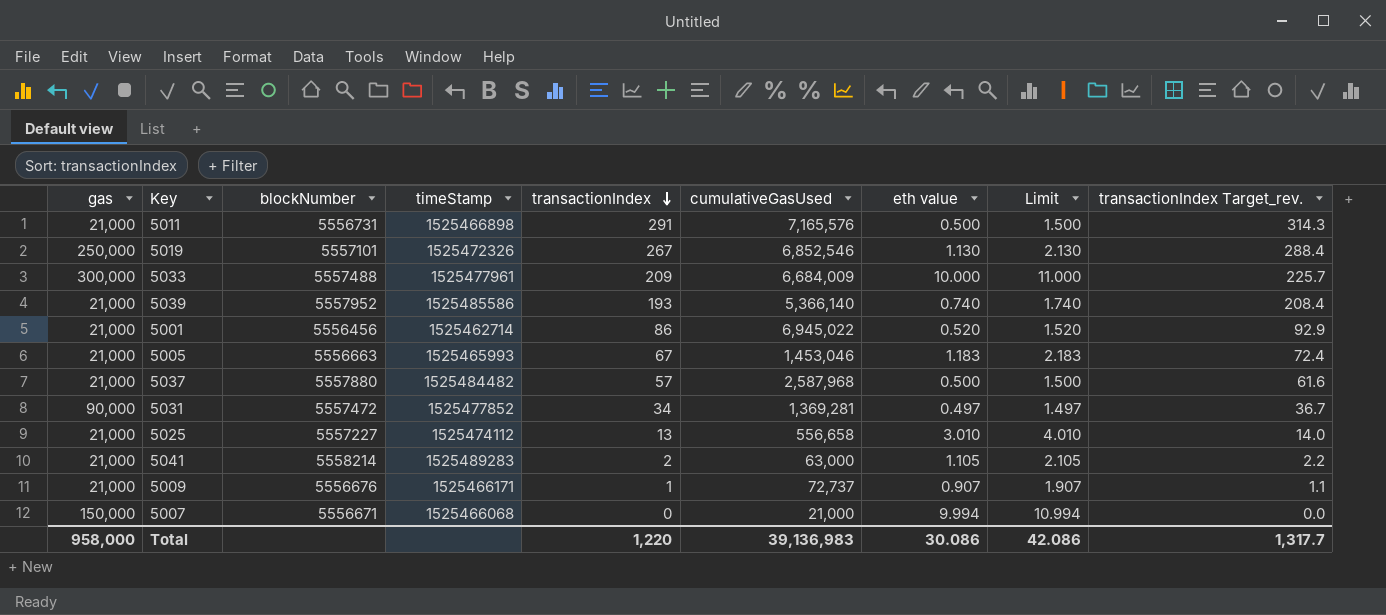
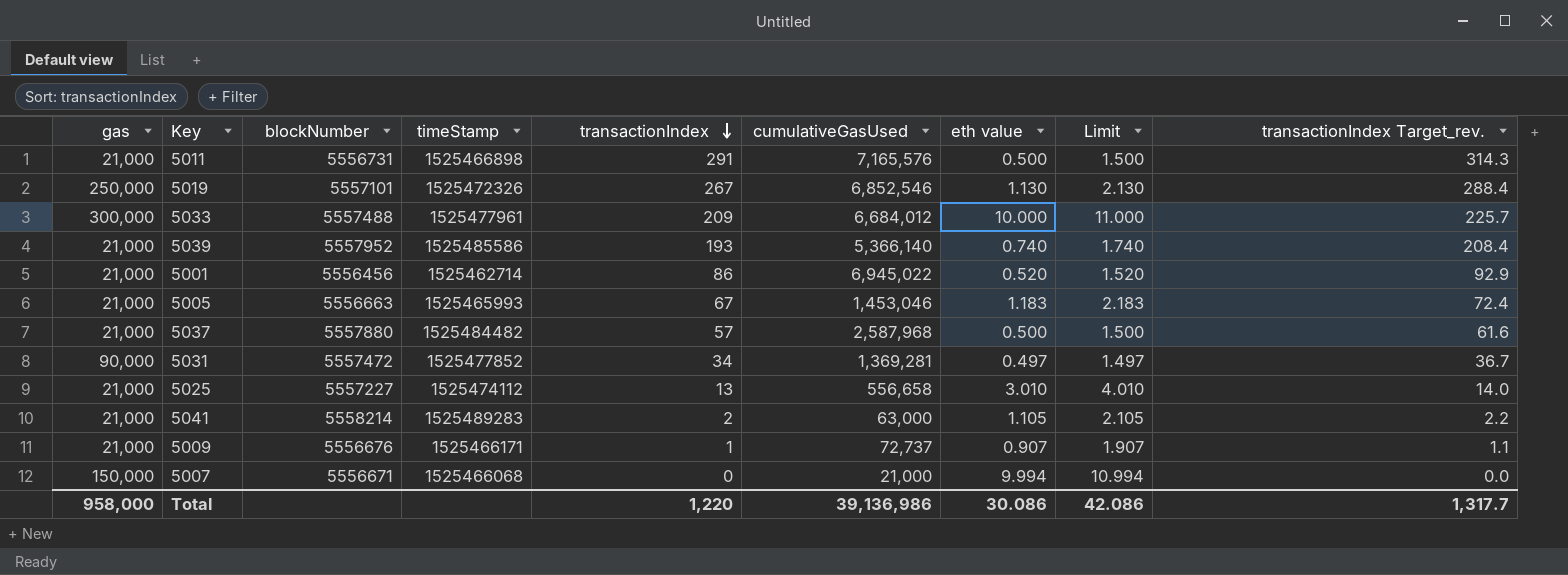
5033 | cumulativeGasUsed: 6,684,009 -> 6,684,012
Total | cumulativeGasUsed: 39,136,983 -> 39,136,986

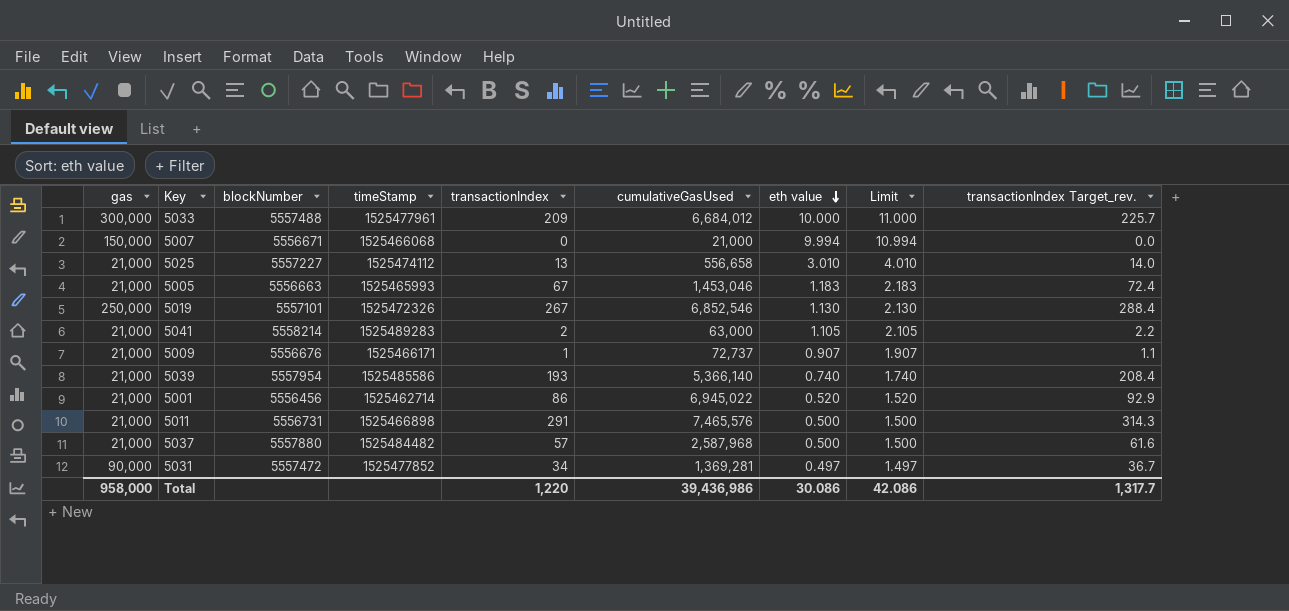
row order: transactionIndex descending -> eth value descending
5039 | blockNumber: 5557952 -> 5557954
5011 | cumulativeGasUsed: 7,165,576 -> 7,465,576
Total | cumulativeGasUsed: 39,136,986 -> 39,436,986

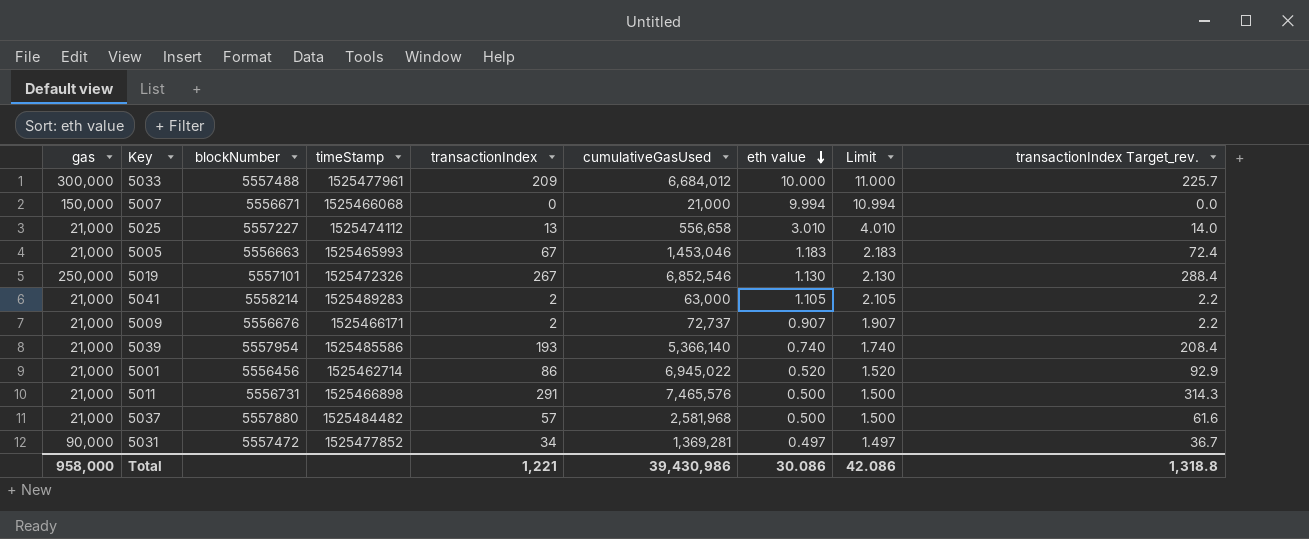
5009 | transactionIndex: 1 -> 2
5009 | transactionIndex Target_rev.: 1.1 -> 2.2
5037 | cumulativeGasUsed: 2,587,968 -> 2,581,968
Total | transactionIndex: 1,220 -> 1,221
Total | cumulativeGasUsed: 39,436,986 -> 39,430,986
Total | transactionIndex Target_rev.: 1,317.7 -> 1,318.8

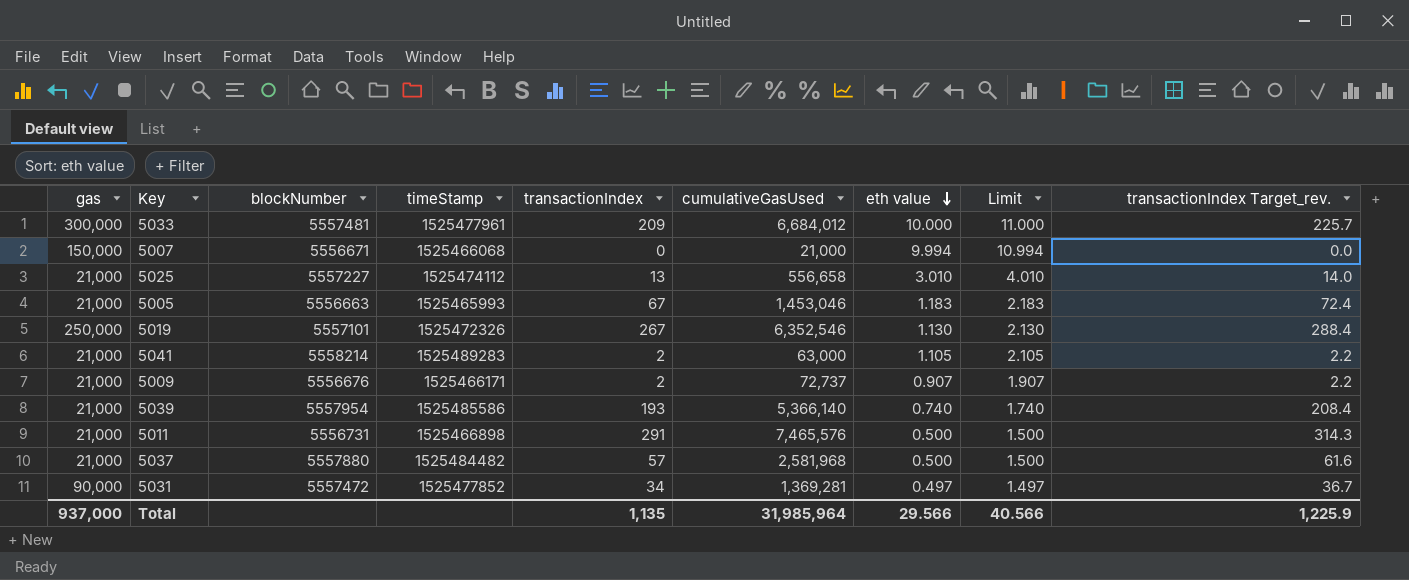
row 5001: 21,000 | 5556456 | 1525462714 | 86 | 6,945,022 | 0.520 | 1.520 | 92.9 -> none
5033 | blockNumber: 5557488 -> 5557481
5019 | cumulativeGasUsed: 6,852,546 -> 6,352,546
Total | gas: 958,000 -> 937,000
Total | transactionIndex: 1,221 -> 1,135
Total | cumulativeGasUsed: 39,430,986 -> 31,985,964
Total | eth value: 30.086 -> 29.566
Total | Limit: 42.086 -> 40.566
Total | transactionIndex Target_rev.: 1,318.8 -> 1,225.9

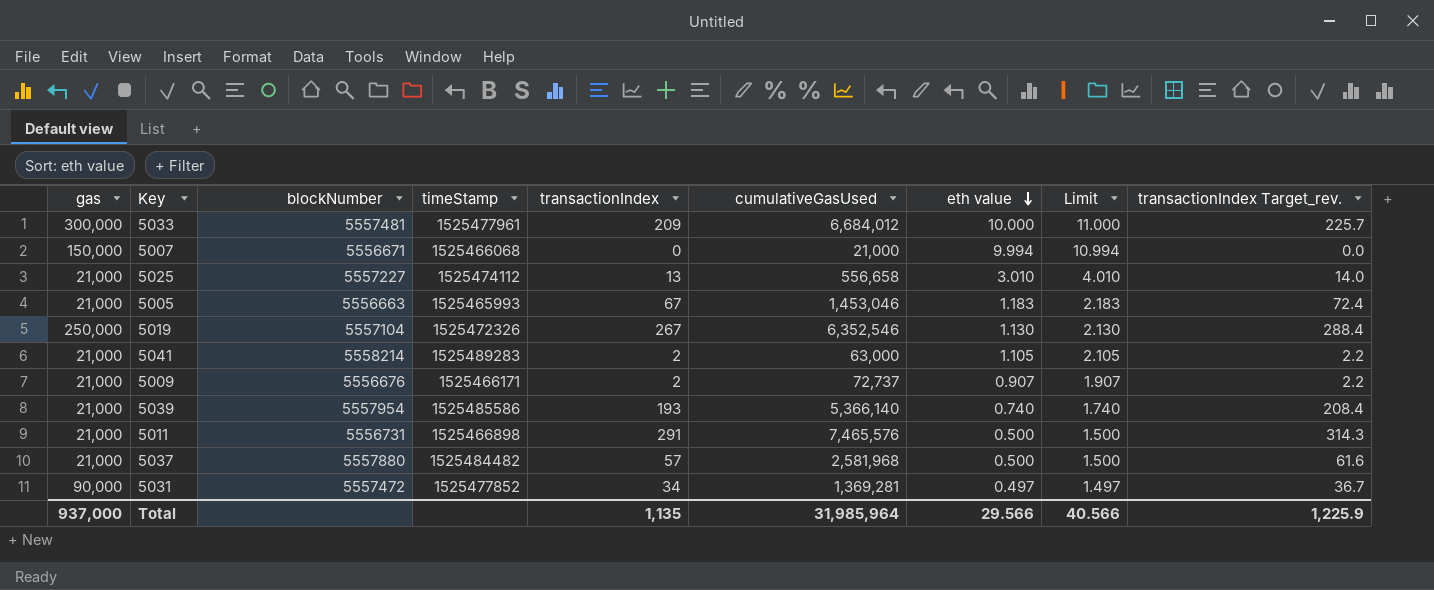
5019 | blockNumber: 5557101 -> 5557104

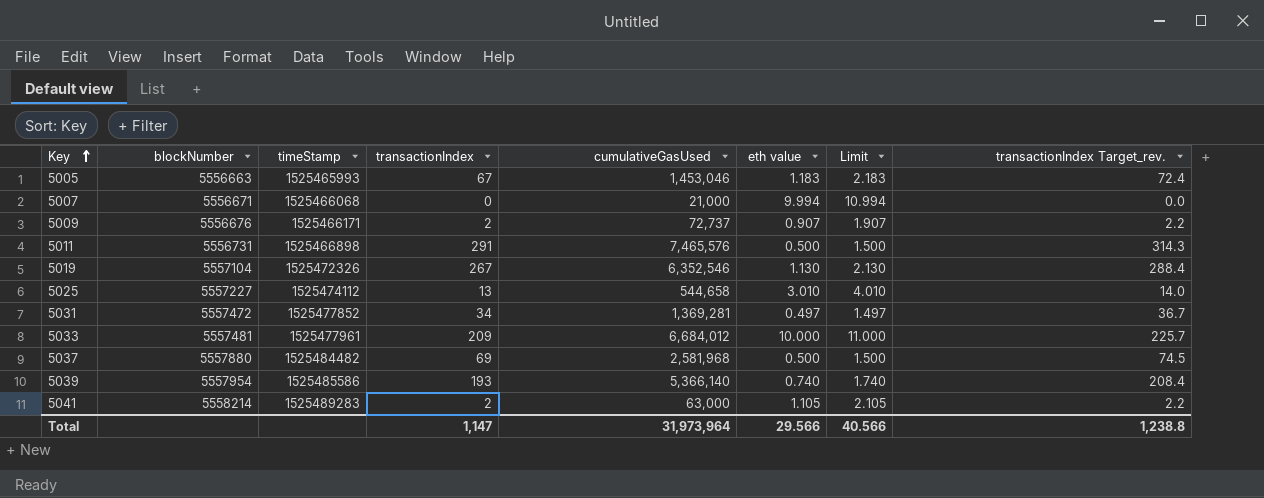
row order: eth value descending -> Key ascending
column gas | position: 1 -> none
5025 | cumulativeGasUsed: 556,658 -> 544,658
5037 | transactionIndex: 57 -> 69
5037 | transactionIndex Target_rev.: 61.6 -> 74.5
Total | transactionIndex: 1,135 -> 1,147
Total | cumulativeGasUsed: 31,985,964 -> 31,973,964
Total | transactionIndex Target_rev.: 1,225.9 -> 1,238.8

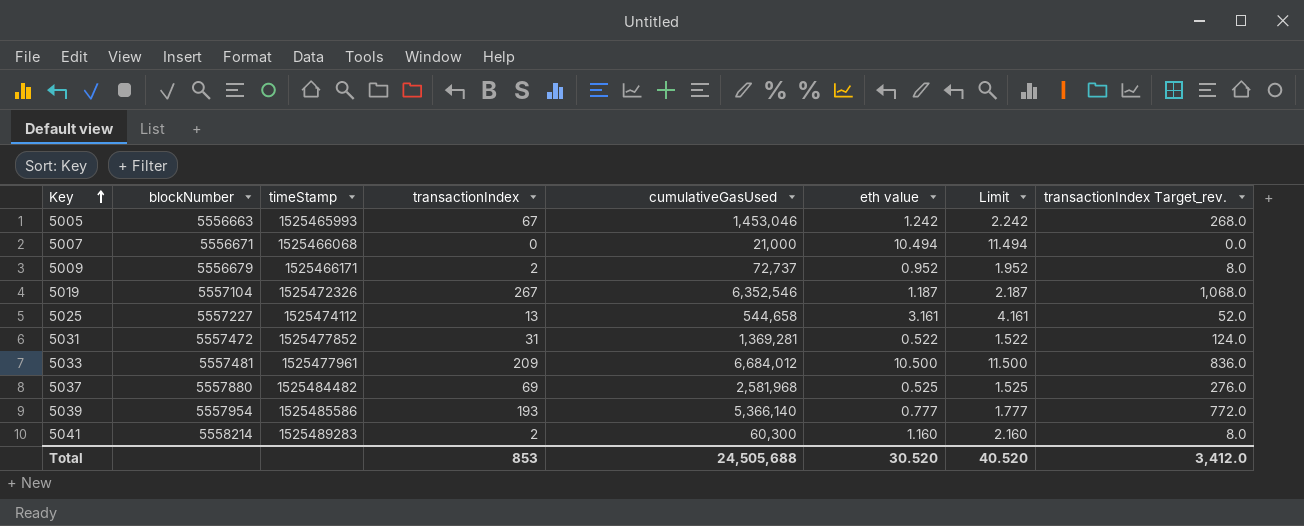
column transactionIndex Target_rev. | formula: [transactionIndex] * 1.08 -> [transactionIndex] * 4
row 5011: 5556731 | 1525466898 | 291 | 7,465,576 | 0.500 | 1.500 | 314.3 -> none
5005 | eth value: 1.183 -> 1.242
5005 | Limit: 2.183 -> 2.242
5007 | eth value: 9.994 -> 10.494
5007 | Limit: 10.994 -> 11.494
5009 | blockNumber: 5556676 -> 5556679
5009 | eth value: 0.907 -> 0.952
5009 | Limit: 1.907 -> 1.952
5019 | eth value: 1.130 -> 1.187
5019 | Limit: 2.130 -> 2.187
5025 | eth value: 3.010 -> 3.161
5025 | Limit: 4.010 -> 4.161
5031 | transactionIndex: 34 -> 31
5031 | eth value: 0.497 -> 0.522
5031 | Limit: 1.497 -> 1.522
5033 | eth value: 10.000 -> 10.500
5033 | Limit: 11.000 -> 11.500
5037 | eth value: 0.500 -> 0.525
5037 | Limit: 1.500 -> 1.525
5039 | eth value: 0.740 -> 0.777
5039 | Limit: 1.740 -> 1.777
5041 | cumulativeGasUsed: 63,000 -> 60,300
5041 | eth value: 1.105 -> 1.160
5041 | Limit: 2.105 -> 2.160
Total | transactionIndex: 1,147 -> 853
Total | cumulativeGasUsed: 31,973,964 -> 24,505,688
Total | eth value: 29.566 -> 30.520
Total | Limit: 40.566 -> 40.520
Total | transactionIndex Target_rev.: 1,238.8 -> 3,412.0

